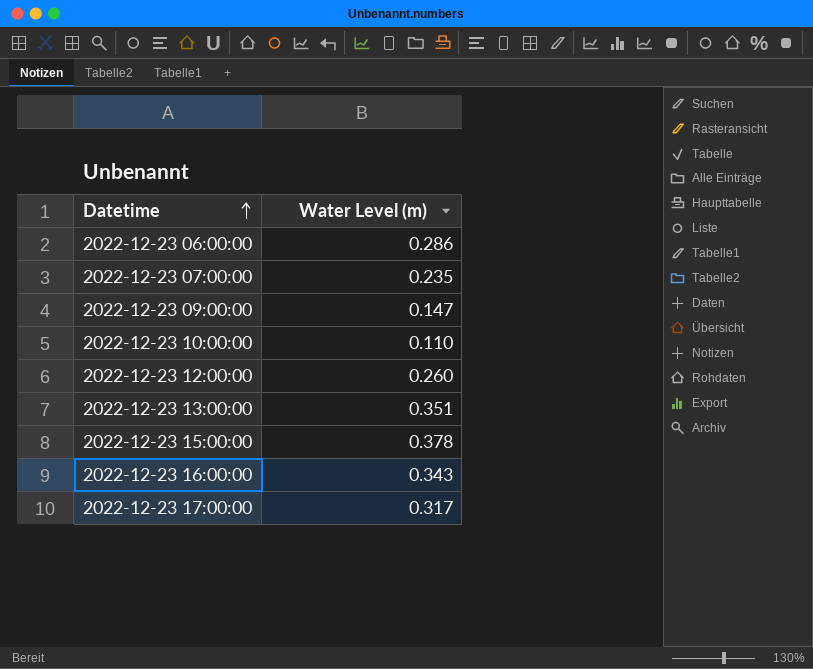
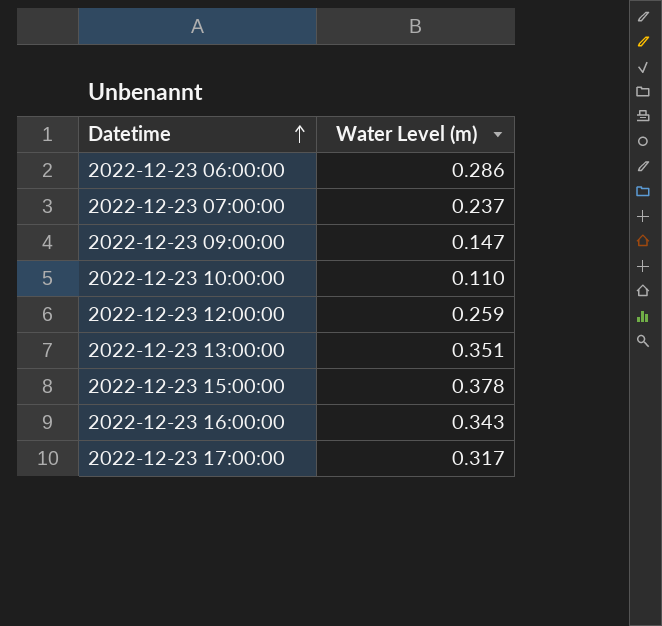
2022-12-23 07:00:00 | Water Level (m): 0.235 -> 0.237
2022-12-23 12:00:00 | Water Level (m): 0.260 -> 0.259

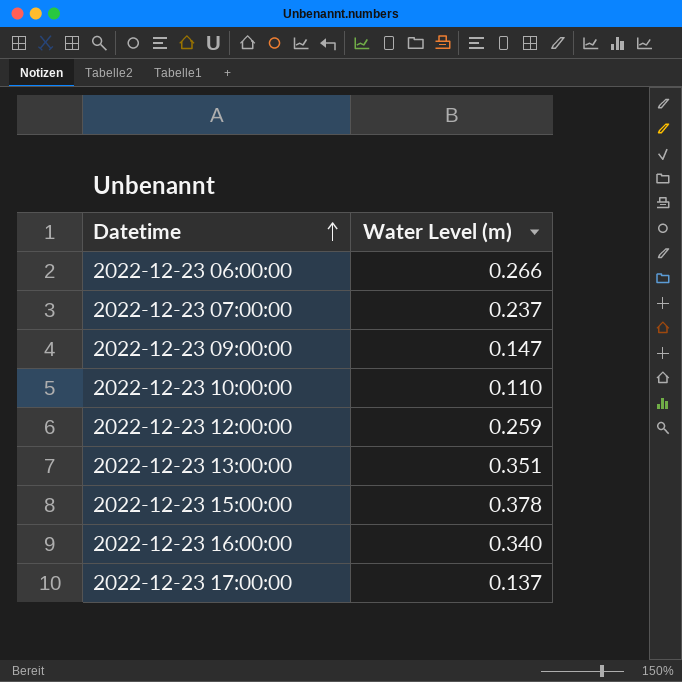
2022-12-23 06:00:00 | Water Level (m): 0.286 -> 0.266
2022-12-23 16:00:00 | Water Level (m): 0.343 -> 0.340
2022-12-23 17:00:00 | Water Level (m): 0.317 -> 0.137

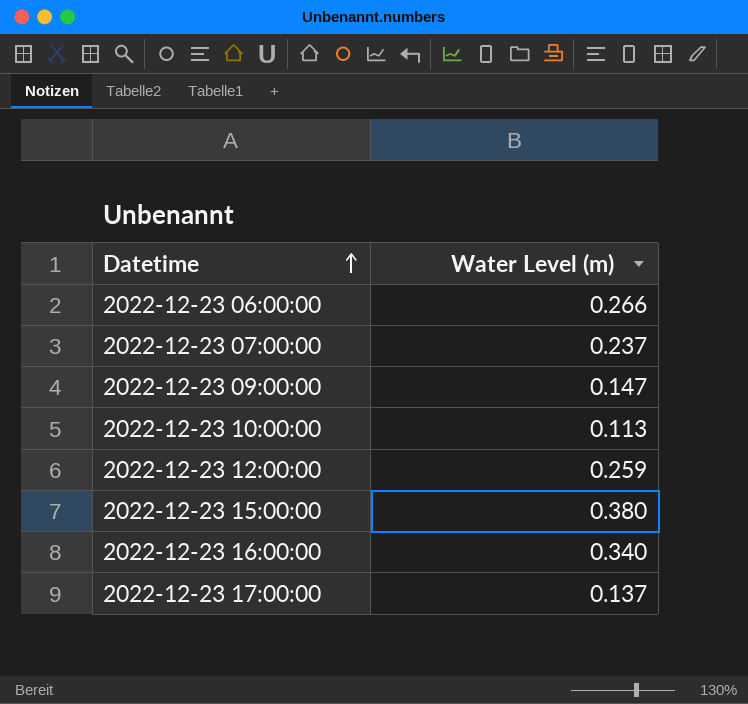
row 2022-12-23 13:00:00: 0.351 -> none
2022-12-23 10:00:00 | Water Level (m): 0.110 -> 0.113
2022-12-23 15:00:00 | Water Level (m): 0.378 -> 0.380

